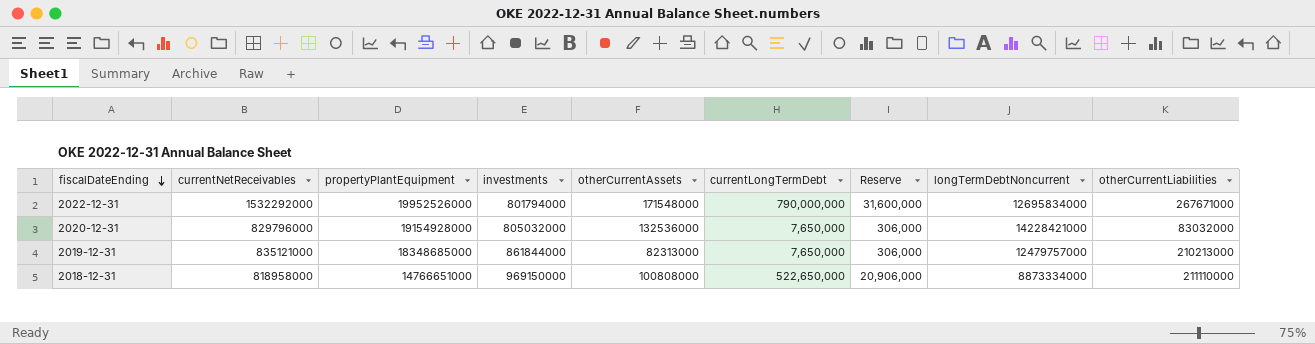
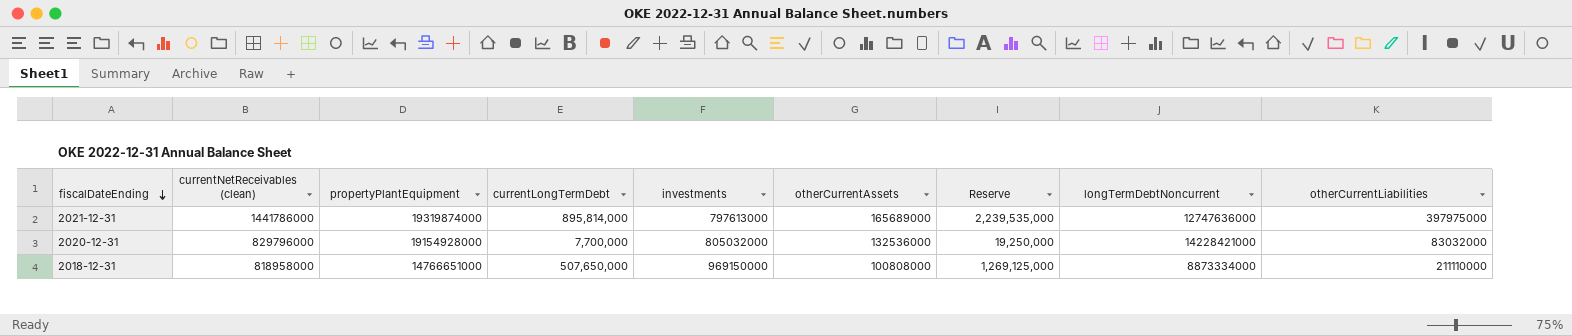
column name: currentNetReceivables -> currentNetReceivables (clean)
column currentLongTermDebt | position: 6 -> 4
column Reserve | formula: [currentLongTermDebt] * 0.04 -> [currentLongTermDebt] * 2.5
row 2022-12-31: 1532292000 | 19952526000 | 801794000 | 171548000 | 790,000,000 | 31,600,000 | 12695834000 | 267671000 -> none
row 2019-12-31: 835121000 | 18348685000 | 861844000 | 82313000 | 7,650,000 | 306,000 | 12479757000 | 210213000 -> none
row 2021-12-31: none -> 1441786000 | 19319874000 | 895,814,000 | 797613000 | 165689000 | 2,239,535,000 | 12747636000 | 397975000
2020-12-31 | currentLongTermDebt: 7,650,000 -> 7,700,000
2018-12-31 | currentLongTermDebt: 522,650,000 -> 507,650,000

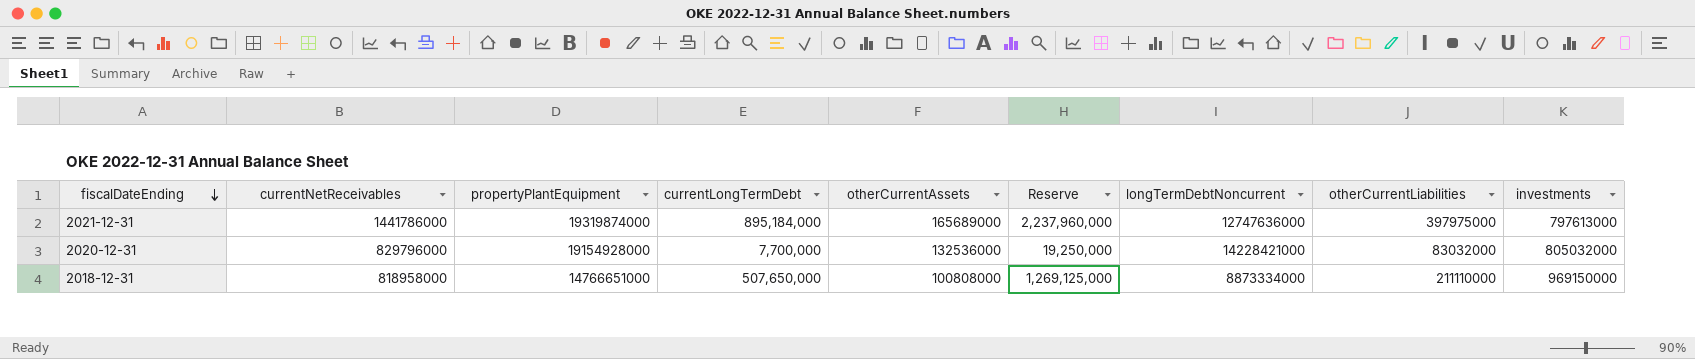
column name: currentNetReceivables (clean) -> currentNetReceivables
column investments | position: 5 -> 9
2021-12-31 | currentLongTermDebt: 895,814,000 -> 895,184,000
2021-12-31 | Reserve: 2,239,535,000 -> 2,237,960,000

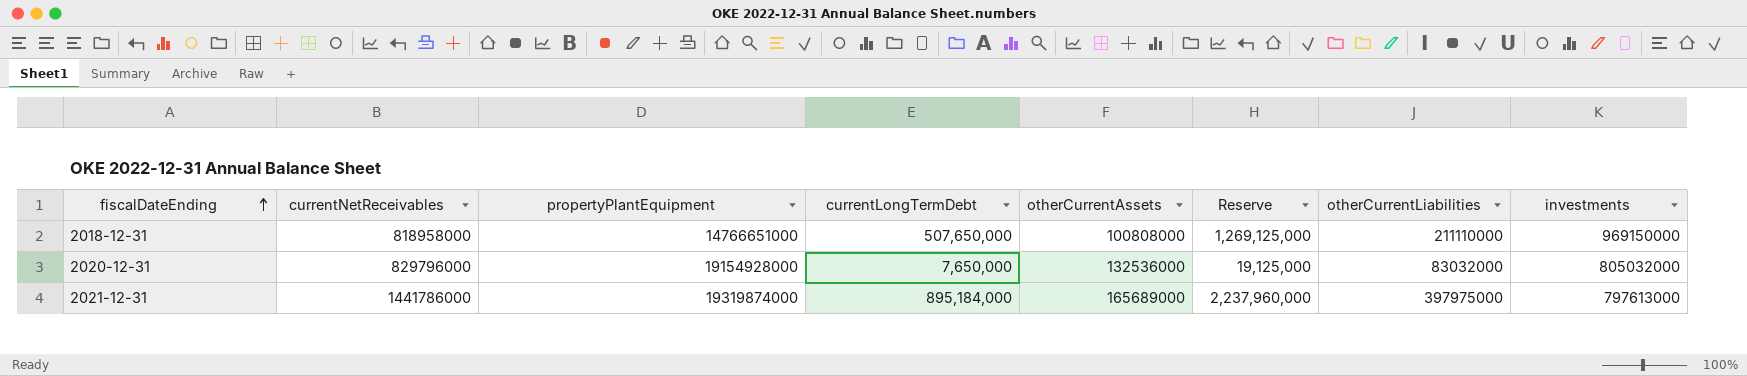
row order: fiscalDateEnding descending -> fiscalDateEnding ascending
column longTermDebtNoncurrent | position: 7 -> none
2020-12-31 | currentLongTermDebt: 7,700,000 -> 7,650,000
2020-12-31 | Reserve: 19,250,000 -> 19,125,000

